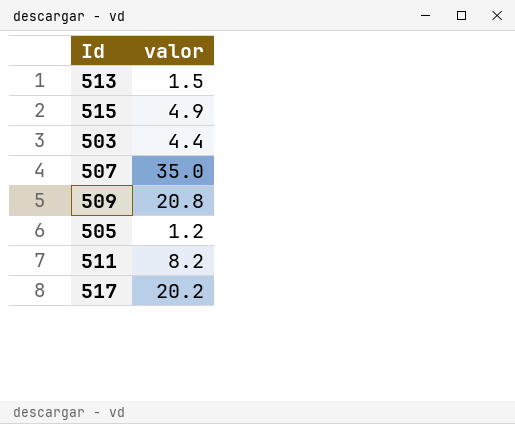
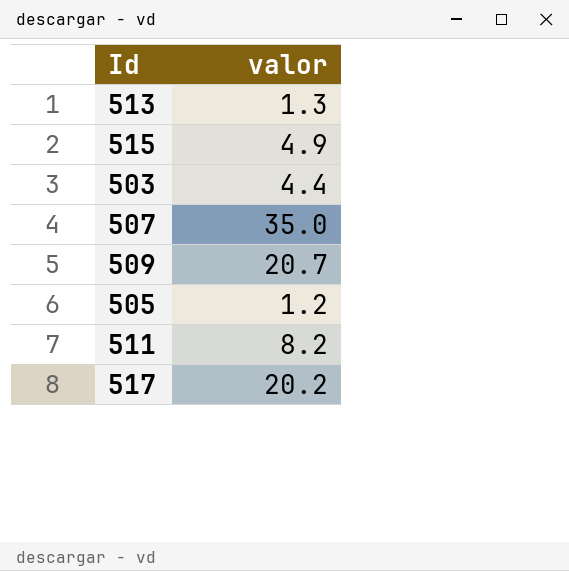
513 | valor: 1.5 -> 1.3
509 | valor: 20.8 -> 20.7

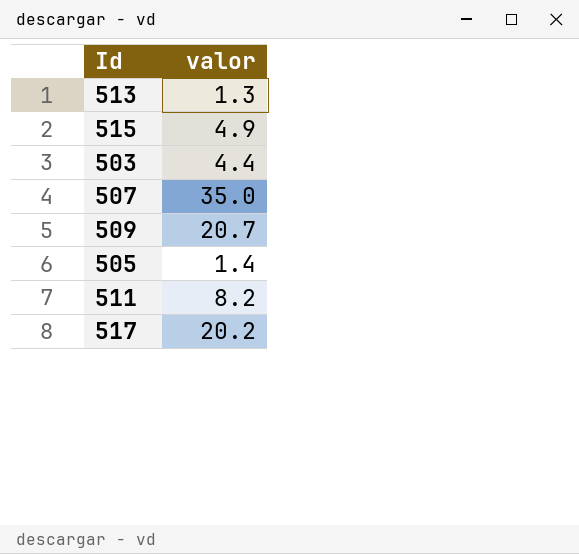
505 | valor: 1.2 -> 1.4

